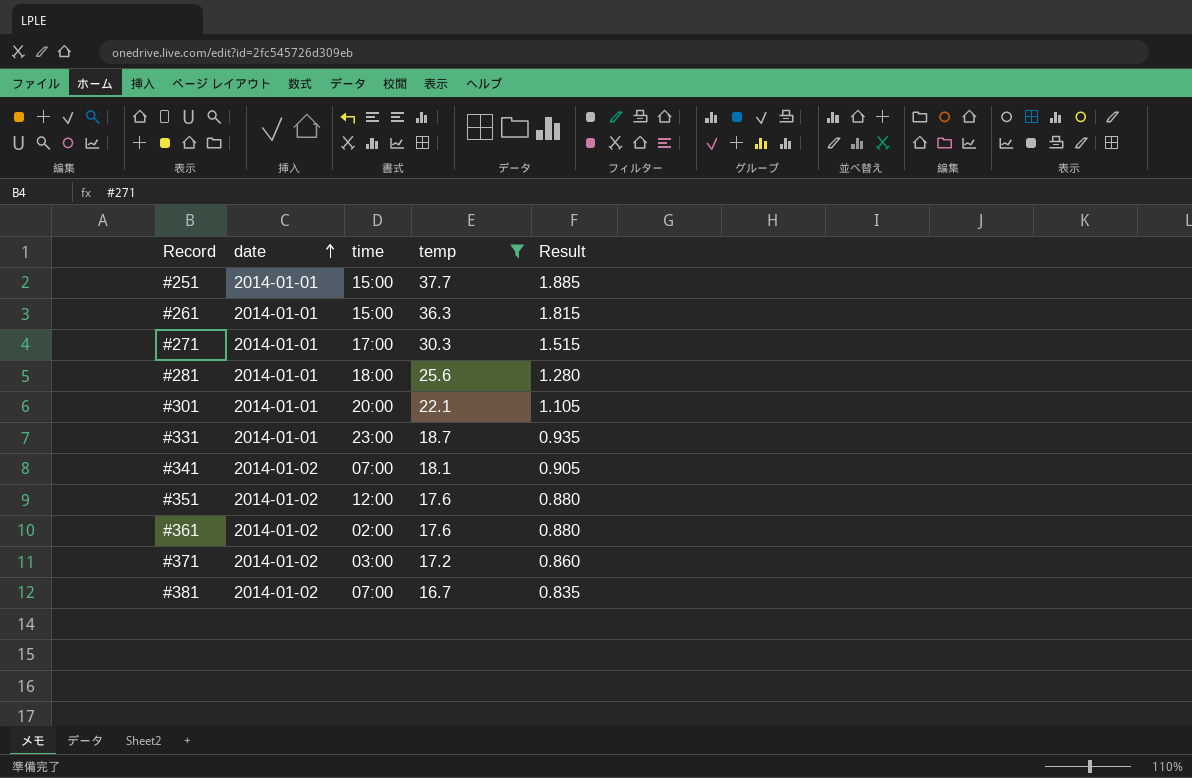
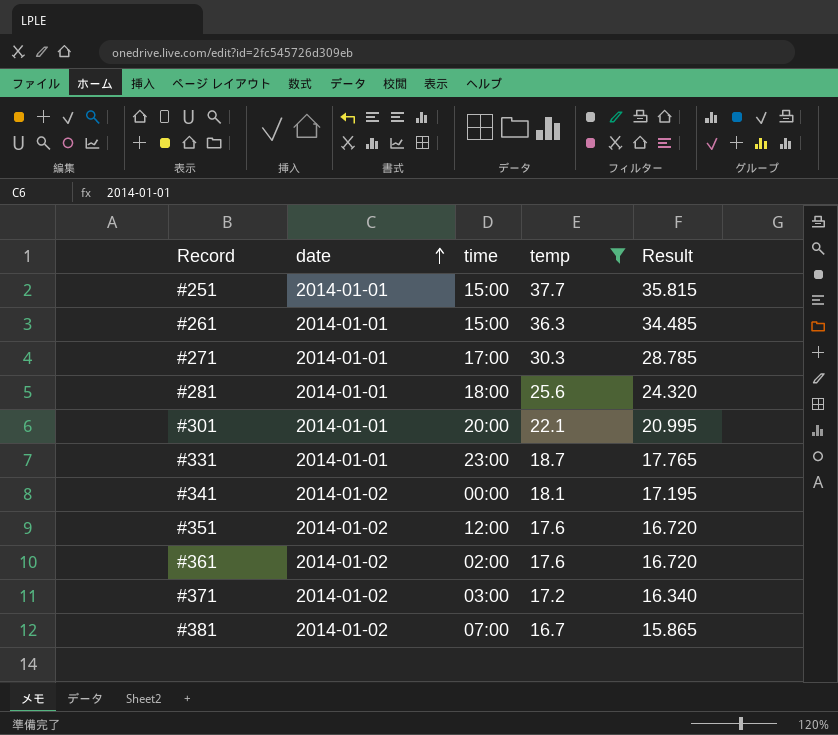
column Result | formula: [temp] * 0.05 -> [temp] * 0.95
#341 | time: 07:00 -> 00:00

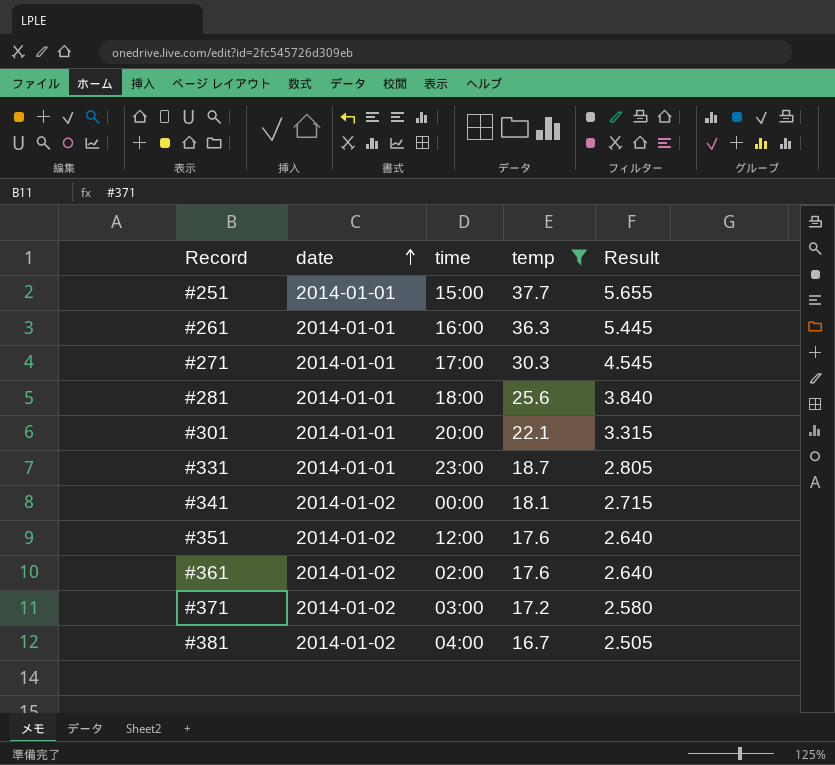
column Result | formula: [temp] * 0.95 -> [temp] * 0.15
#261 | time: 15:00 -> 16:00
#381 | time: 07:00 -> 04:00

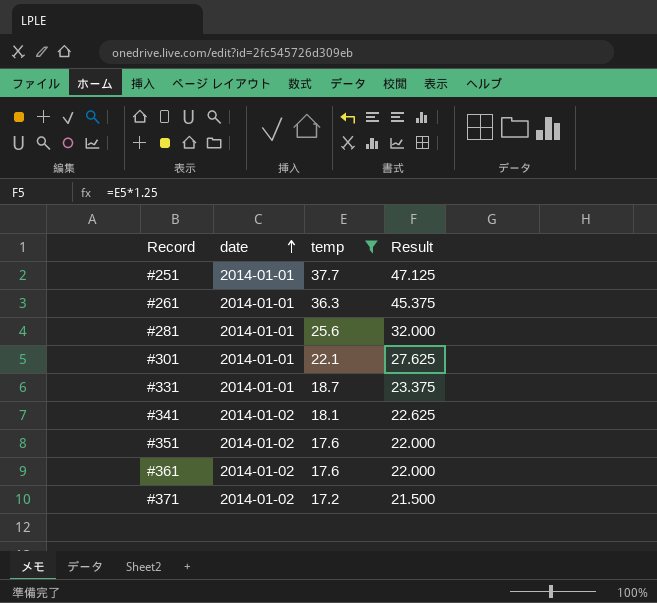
column time | position: 3 -> none
column Result | formula: [temp] * 0.15 -> [temp] * 1.25
row #271: 2014-01-01 | 17:00 | 30.3 | 4.545 -> none
row #381: 2014-01-02 | 04:00 | 16.7 | 2.505 -> none

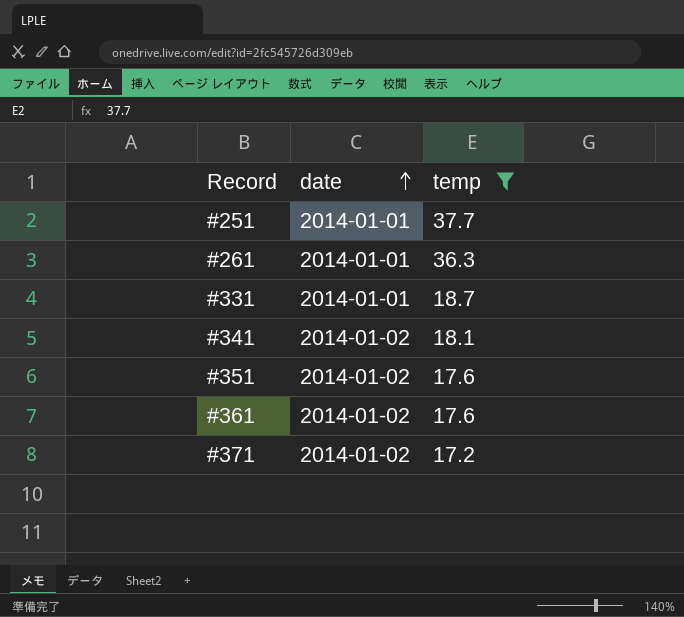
column Result | formula: [temp] * 1.25 -> none
row #281: 2014-01-01 | 25.6 | 32.000 -> none
row #301: 2014-01-01 | 22.1 | 27.625 -> none

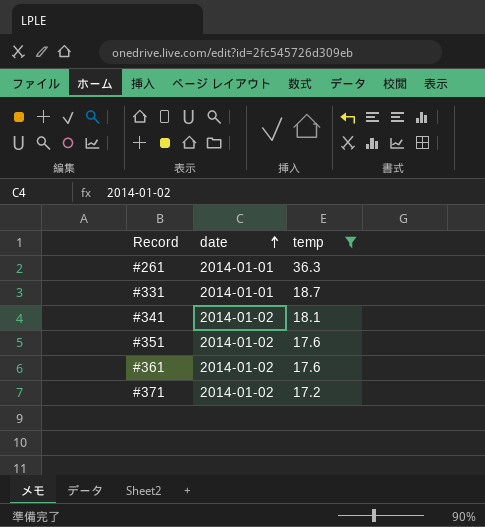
row #251: 2014-01-01 | 37.7 -> none

